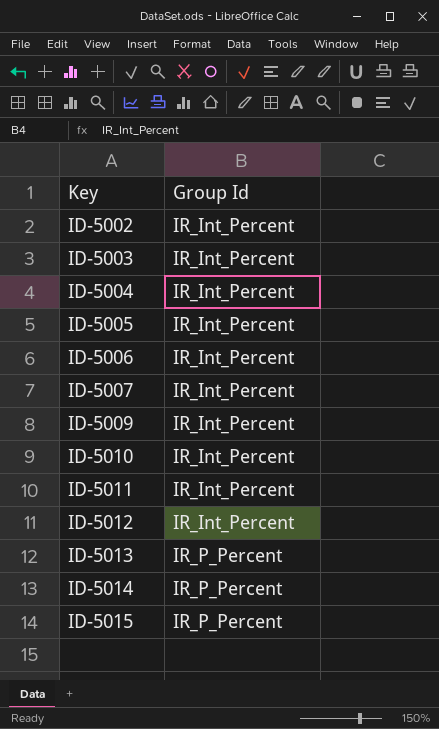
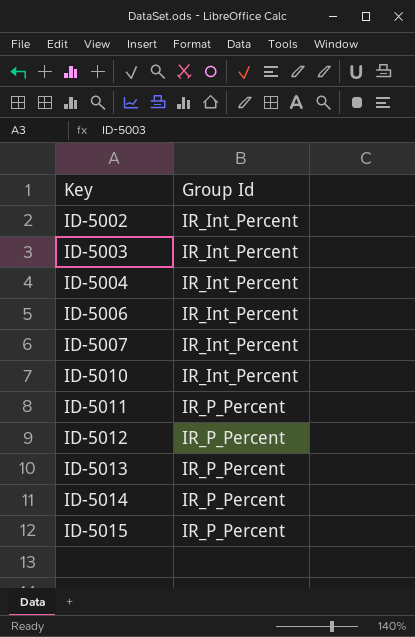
row ID-5005: IR_Int_Percent -> none
row ID-5009: IR_Int_Percent -> none
ID-5011 | Group Id: IR_Int_Percent -> IR_P_Percent
ID-5012 | Group Id: IR_Int_Percent -> IR_P_Percent

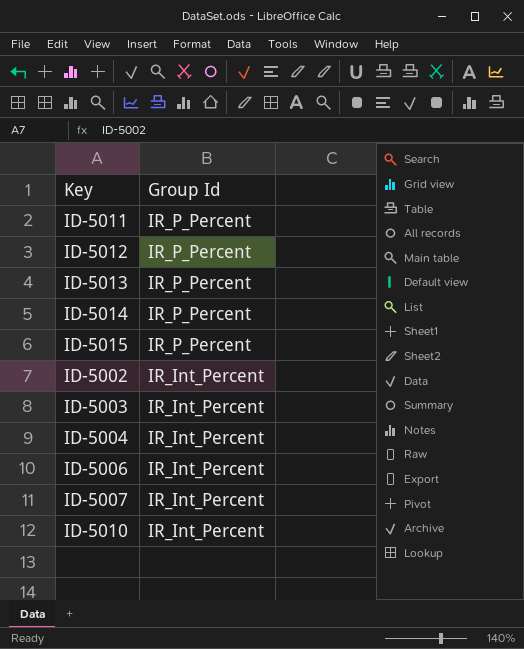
row order: Key ascending -> Group Id descending

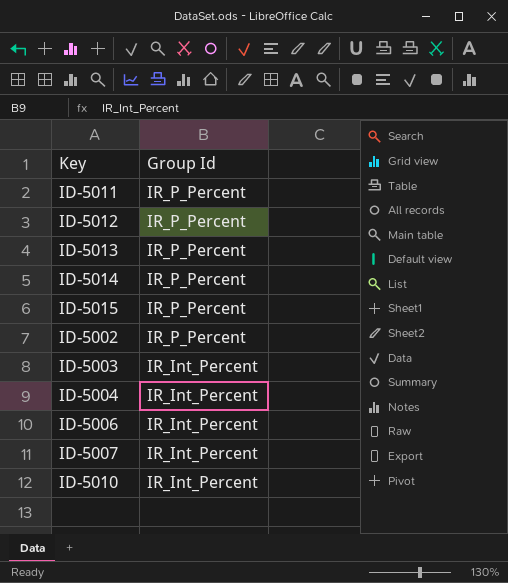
ID-5002 | Group Id: IR_Int_Percent -> IR_P_Percent

